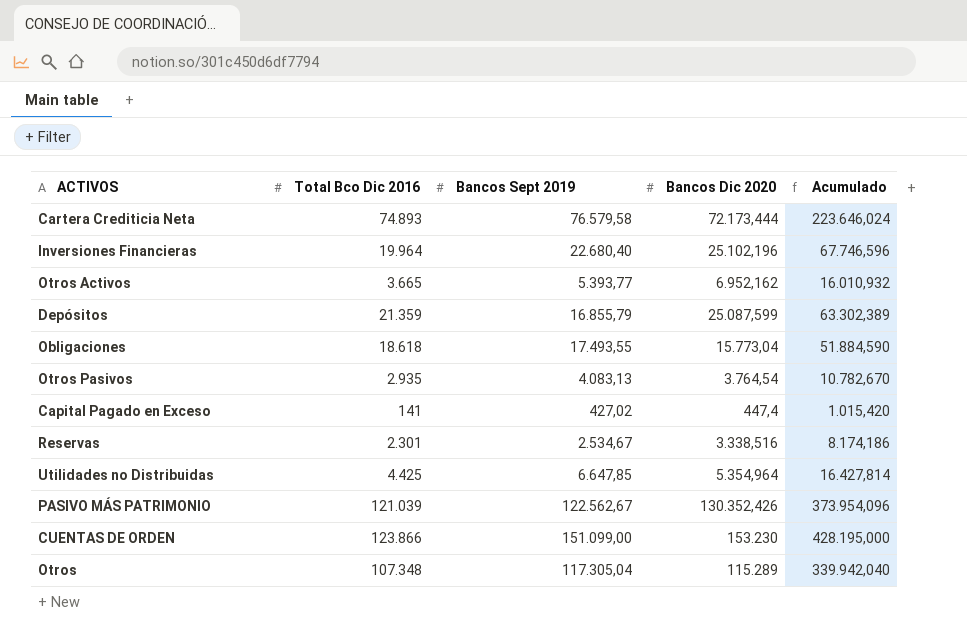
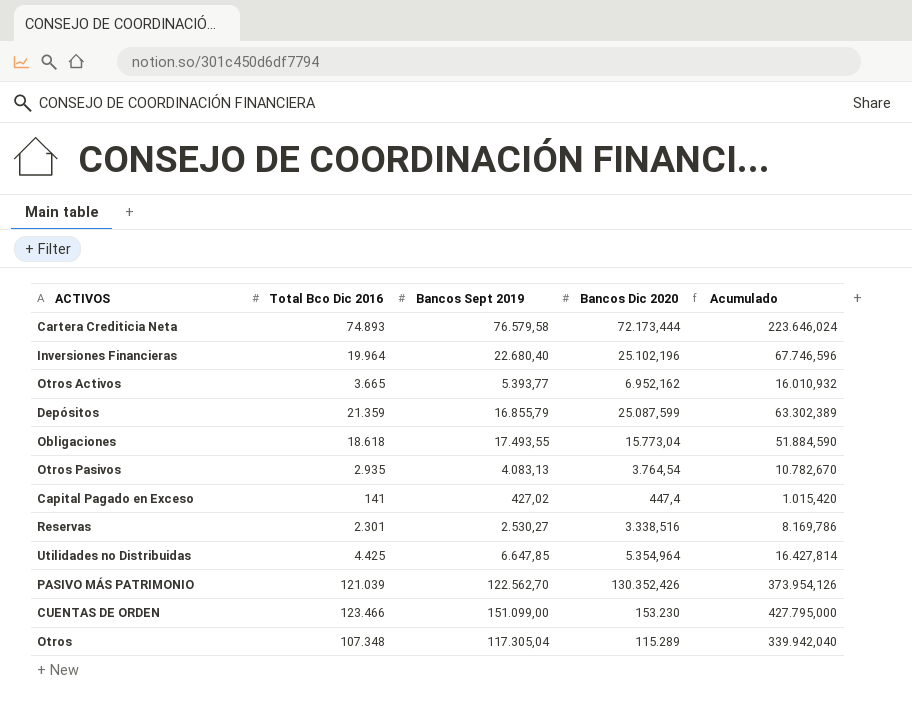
Reservas | Bancos Sept 2019: 2.534,67 -> 2.530,27
Reservas | Acumulado: 8.174,186 -> 8.169,786
PASIVO MÁS PATRIMONIO | Bancos Sept 2019: 122.562,67 -> 122.562,70
PASIVO MÁS PATRIMONIO | Acumulado: 373.954,096 -> 373.954,126
CUENTAS DE ORDEN | Total Bco Dic 2016: 123.866 -> 123.466
CUENTAS DE ORDEN | Acumulado: 428.195,000 -> 427.795,000

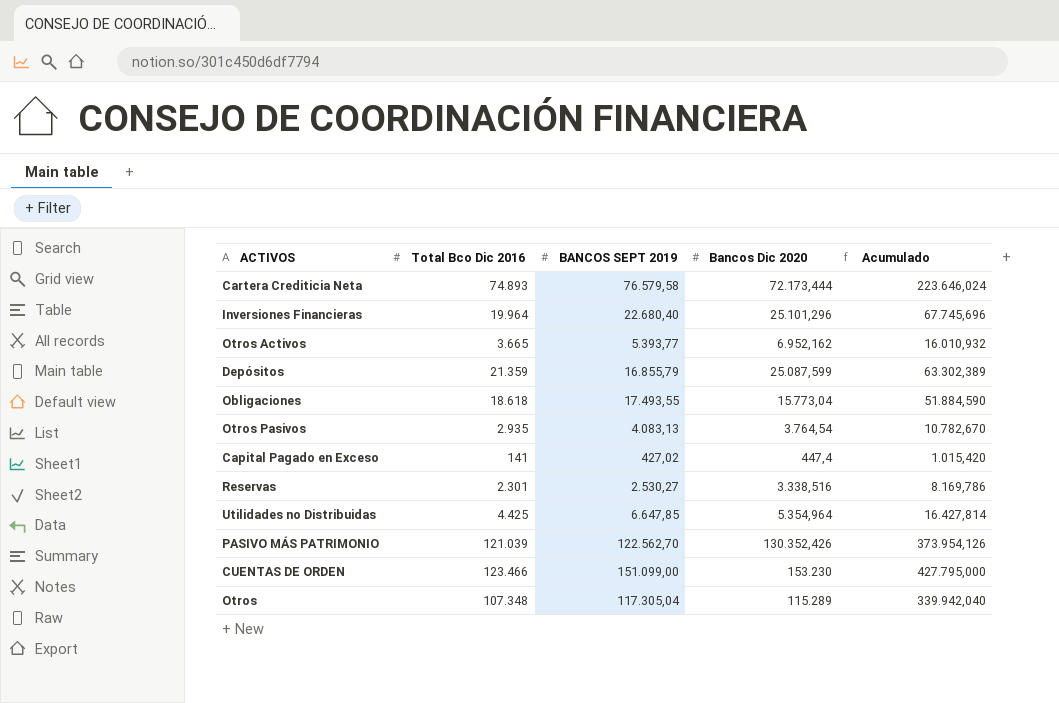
column name: Bancos Sept 2019 -> BANCOS SEPT 2019
Inversiones Financieras | Bancos Dic 2020: 25.102,196 -> 25.101,296
Inversiones Financieras | Acumulado: 67.746,596 -> 67.745,696

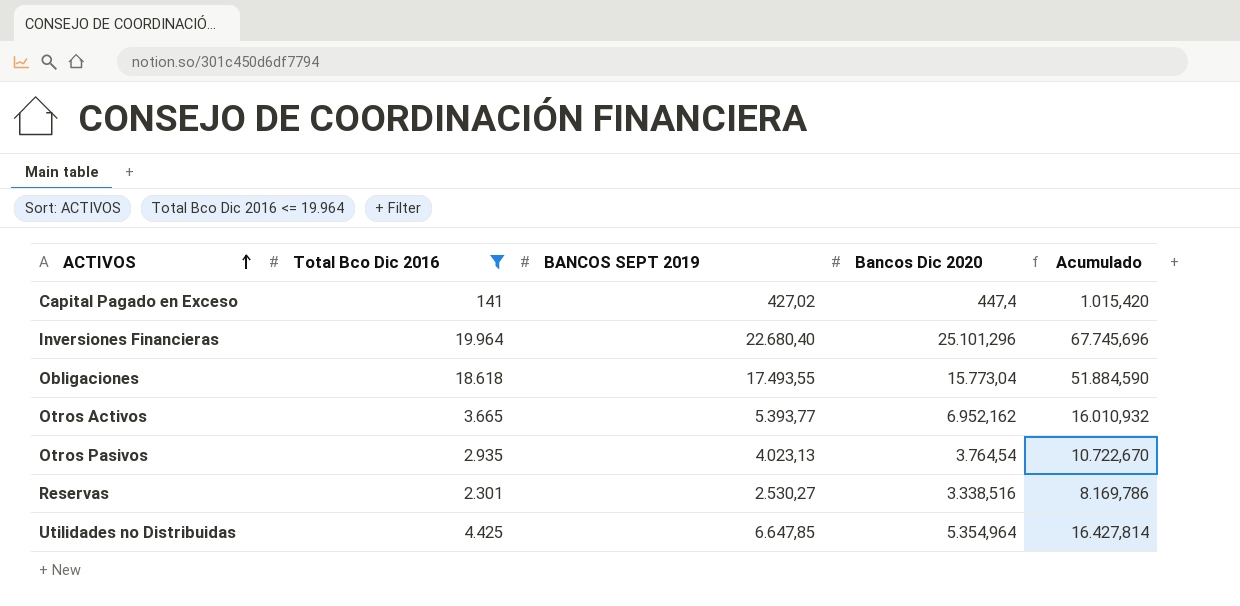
filter: none -> Total Bco Dic 2016 <= 19.964
row order: none -> ACTIVOS ascending
Otros Pasivos | BANCOS SEPT 2019: 4.083,13 -> 4.023,13
Otros Pasivos | Acumulado: 10.782,670 -> 10.722,670

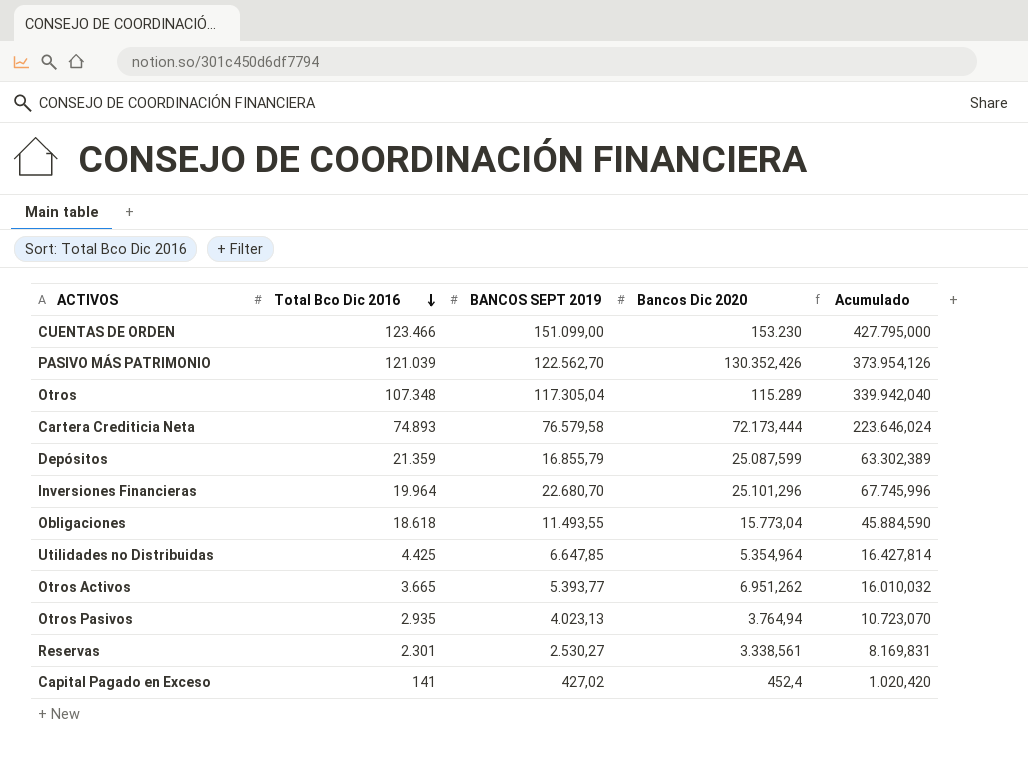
filter: Total Bco Dic 2016 <= 19.964 -> none
row order: ACTIVOS ascending -> Total Bco Dic 2016 descending
Inversiones Financieras | BANCOS SEPT 2019: 22.680,40 -> 22.680,70
Inversiones Financieras | Acumulado: 67.745,696 -> 67.745,996
Obligaciones | BANCOS SEPT 2019: 17.493,55 -> 11.493,55
Obligaciones | Acumulado: 51.884,590 -> 45.884,590
Otros Activos | Bancos Dic 2020: 6.952,162 -> 6.951,262
Otros Activos | Acumulado: 16.010,932 -> 16.010,032
Otros Pasivos | Bancos Dic 2020: 3.764,54 -> 3.764,94
Otros Pasivos | Acumulado: 10.722,670 -> 10.723,070
Reservas | Bancos Dic 2020: 3.338,516 -> 3.338,561
Reservas | Acumulado: 8.169,786 -> 8.169,831
Capital Pagado en Exceso | Bancos Dic 2020: 447,4 -> 452,4
Capital Pagado en Exceso | Acumulado: 1.015,420 -> 1.020,420

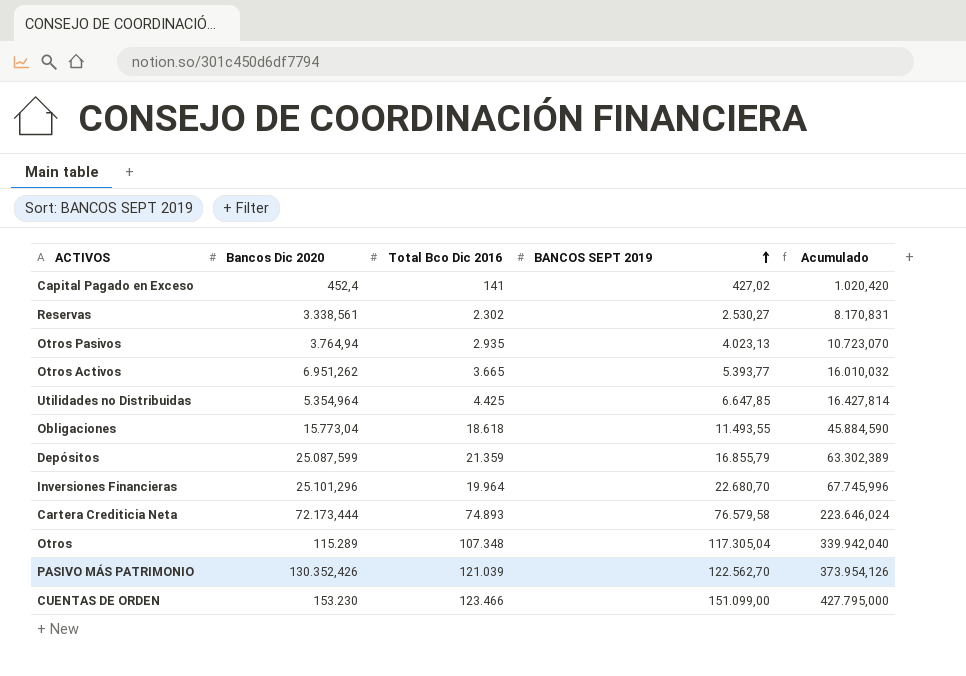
row order: Total Bco Dic 2016 descending -> BANCOS SEPT 2019 ascending
column Bancos Dic 2020 | position: 4 -> 2
Reservas | Total Bco Dic 2016: 2.301 -> 2.302
Reservas | Acumulado: 8.169,831 -> 8.170,831

